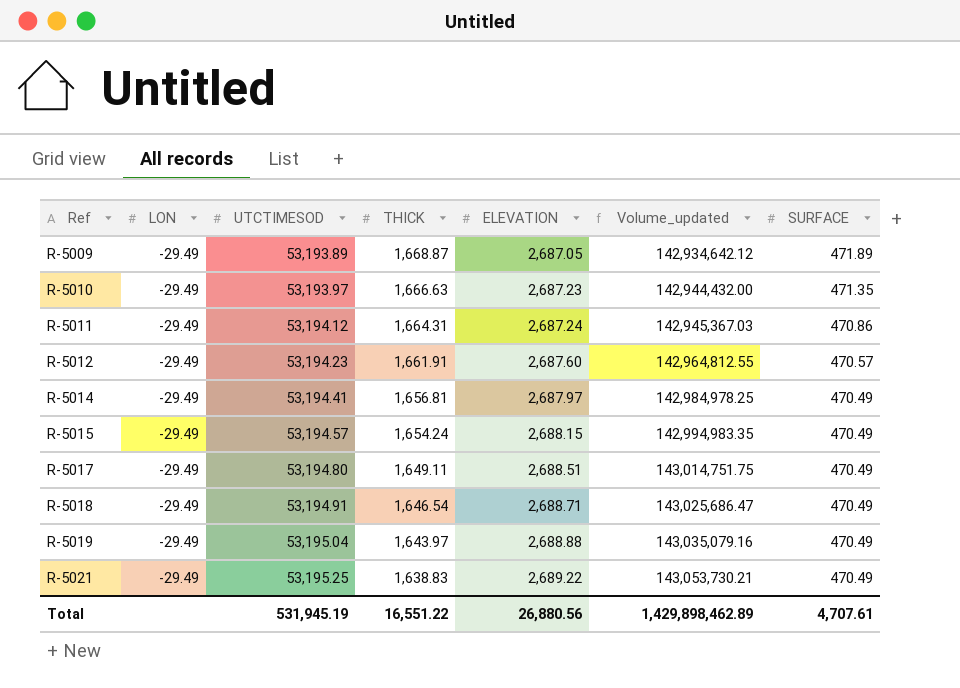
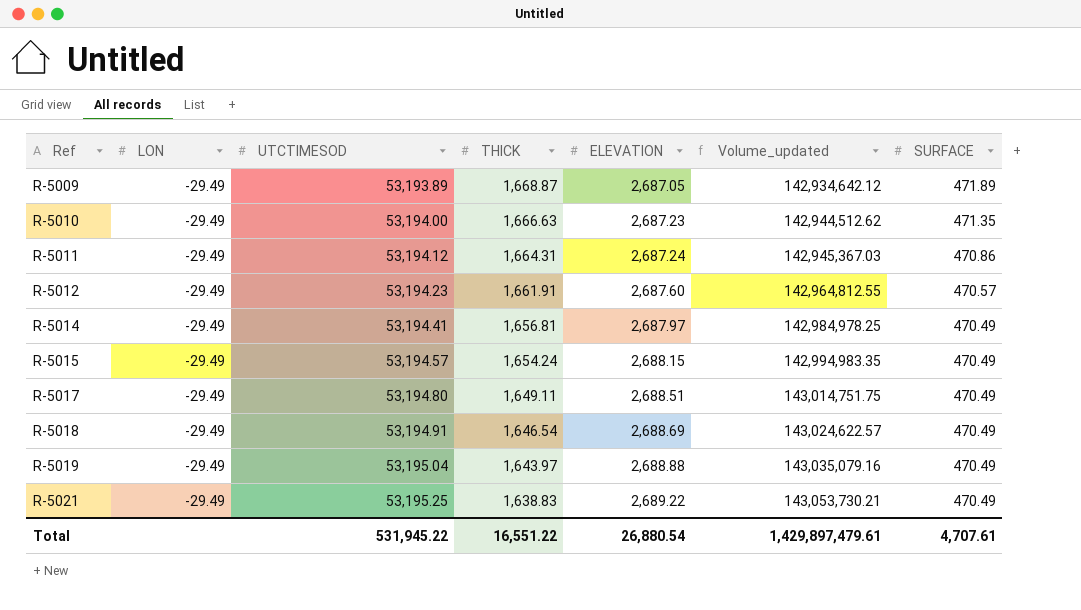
R-5010 | UTCTIMESOD: 53,193.97 -> 53,194.00
R-5010 | Volume_updated: 142,944,432.00 -> 142,944,512.62
R-5018 | ELEVATION: 2,688.71 -> 2,688.69
R-5018 | Volume_updated: 143,025,686.47 -> 143,024,622.57
Total | UTCTIMESOD: 531,945.19 -> 531,945.22
Total | ELEVATION: 26,880.56 -> 26,880.54
Total | Volume_updated: 1,429,898,462.89 -> 1,429,897,479.61

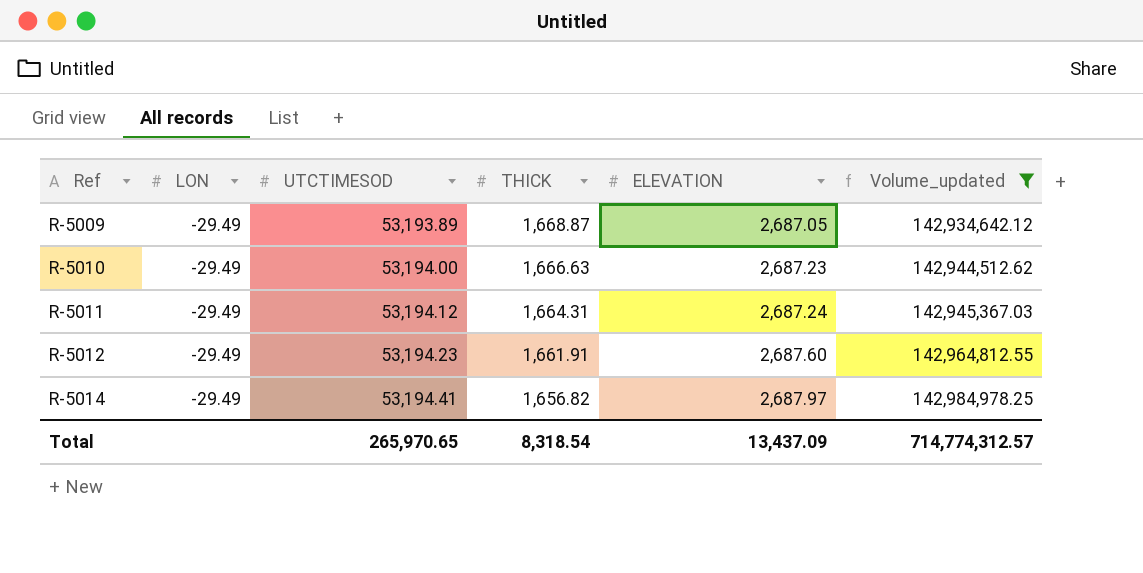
filter: none -> Volume_updated <= 142,984,978.25
column SURFACE | position: 7 -> none
R-5014 | THICK: 1,656.81 -> 1,656.82
Total | UTCTIMESOD: 531,945.22 -> 265,970.65
Total | THICK: 16,551.22 -> 8,318.54
Total | ELEVATION: 26,880.54 -> 13,437.09
Total | Volume_updated: 1,429,897,479.61 -> 714,774,312.57

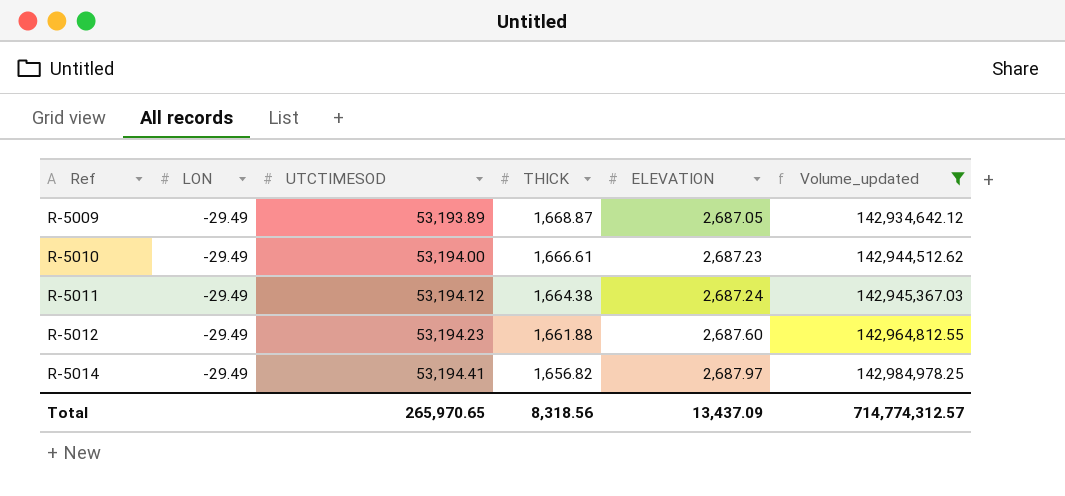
R-5010 | THICK: 1,666.63 -> 1,666.61
R-5011 | THICK: 1,664.31 -> 1,664.38
R-5012 | THICK: 1,661.91 -> 1,661.88
Total | THICK: 8,318.54 -> 8,318.56

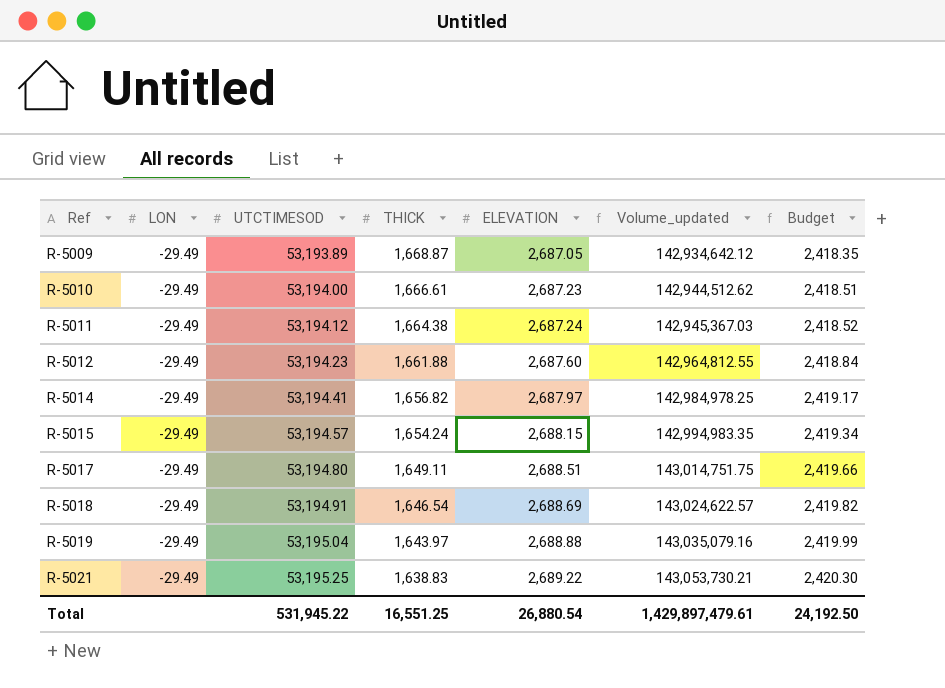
filter: Volume_updated <= 142,984,978.25 -> none
column Budget | formula: none -> [ELEVATION] * 0.9
Total | UTCTIMESOD: 265,970.65 -> 531,945.22
Total | THICK: 8,318.56 -> 16,551.25
Total | ELEVATION: 13,437.09 -> 26,880.54
Total | Volume_updated: 714,774,312.57 -> 1,429,897,479.61

